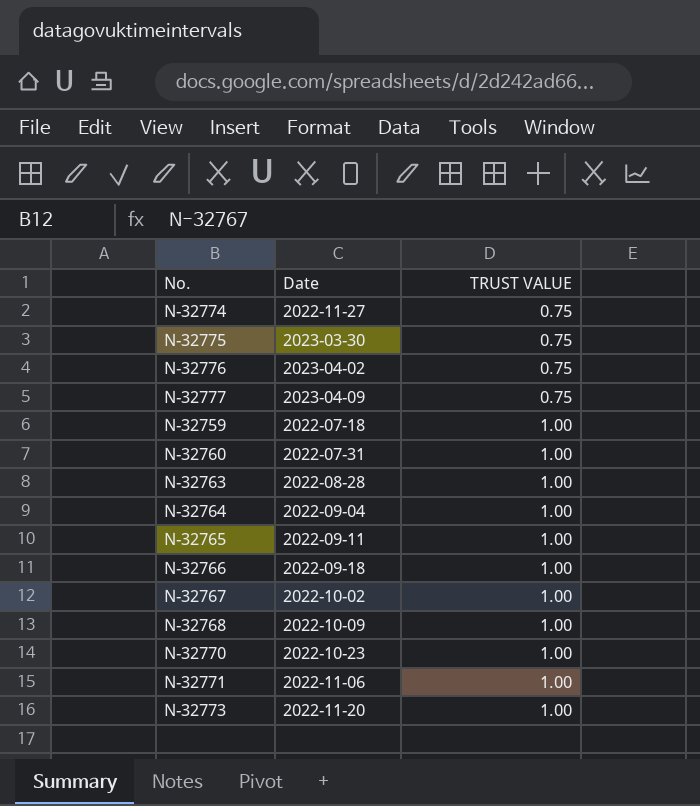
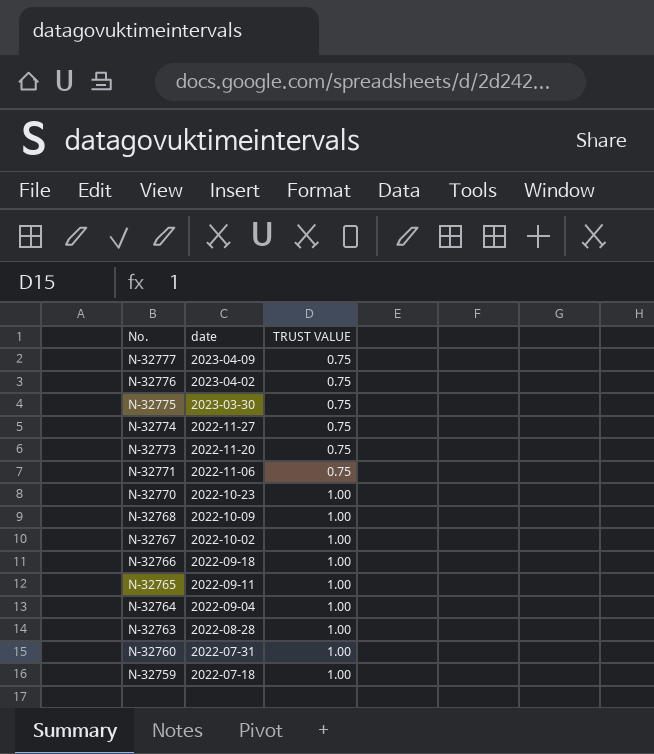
row order: TRUST VALUE ascending -> No. descending
column name: Date -> date
N-32773 | TRUST VALUE: 1.00 -> 0.75
N-32771 | TRUST VALUE: 1.00 -> 0.75

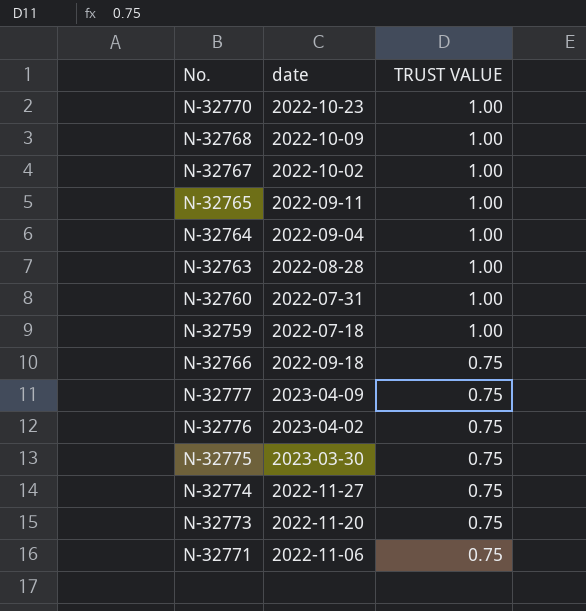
row order: No. descending -> TRUST VALUE descending
N-32766 | TRUST VALUE: 1.00 -> 0.75

